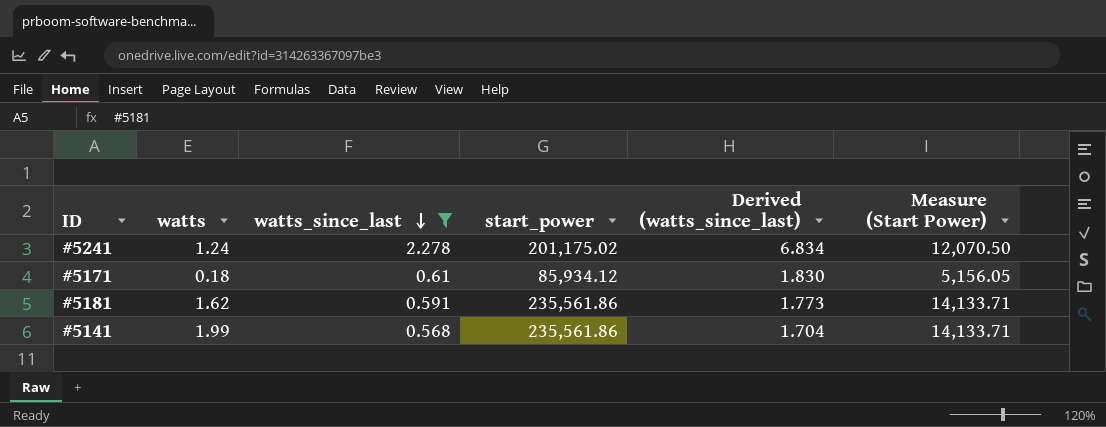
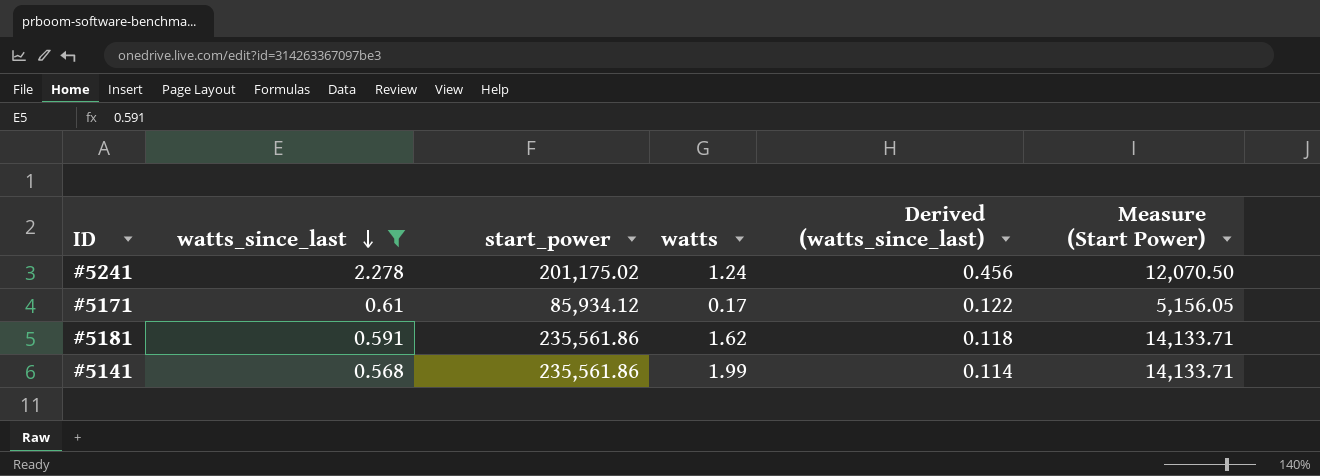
column watts | position: 2 -> 4
column Derived (watts_since_last) | formula: [watts_since_last] * 3 -> [watts_since_last] * 0.2
#5171 | watts: 0.18 -> 0.17

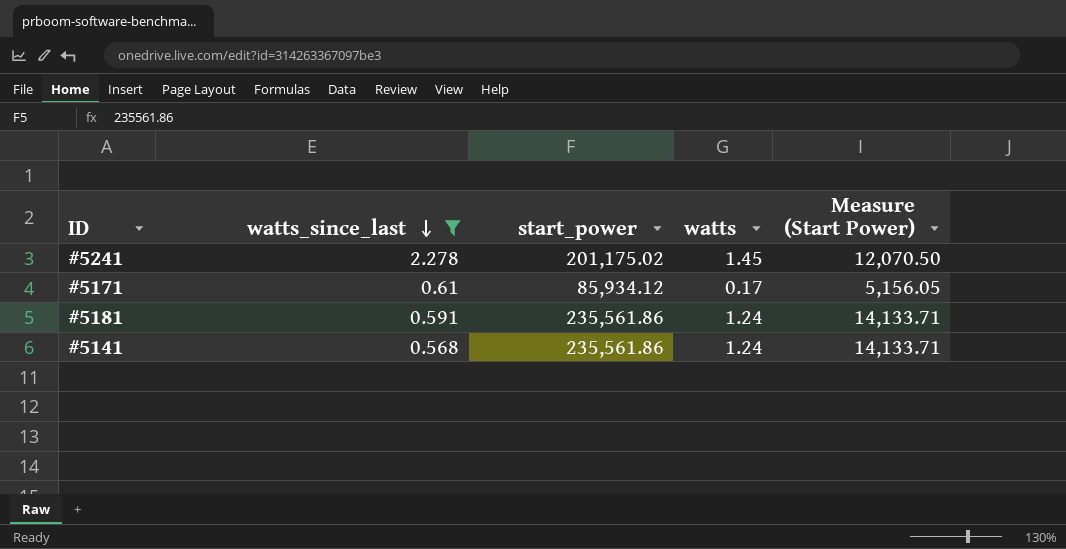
column Derived (watts_since_last) | formula: [watts_since_last] * 0.2 -> none
#5241 | watts: 1.24 -> 1.45
#5181 | watts: 1.62 -> 1.24
#5141 | watts: 1.99 -> 1.24

